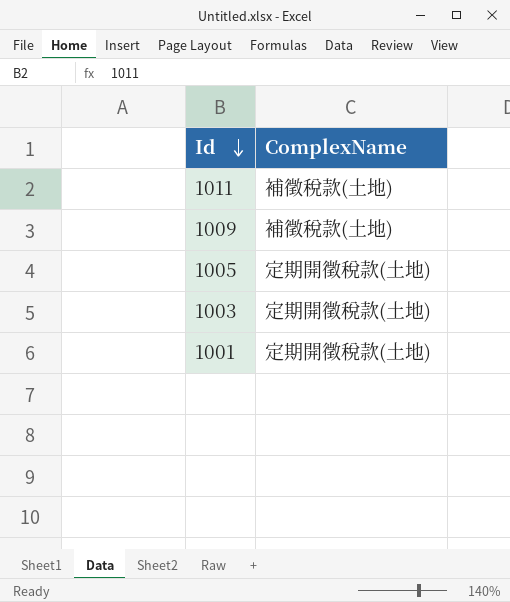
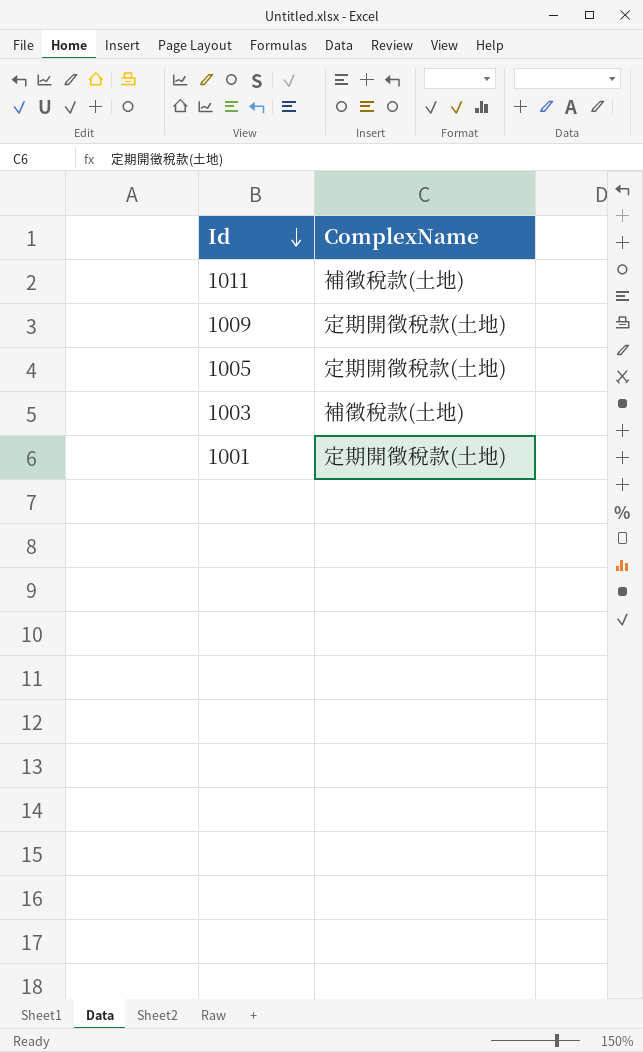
1009 | ComplexName: 補徵稅款(土地) -> 定期開徵稅款(土地)
1003 | ComplexName: 定期開徵稅款(土地) -> 補徵稅款(土地)

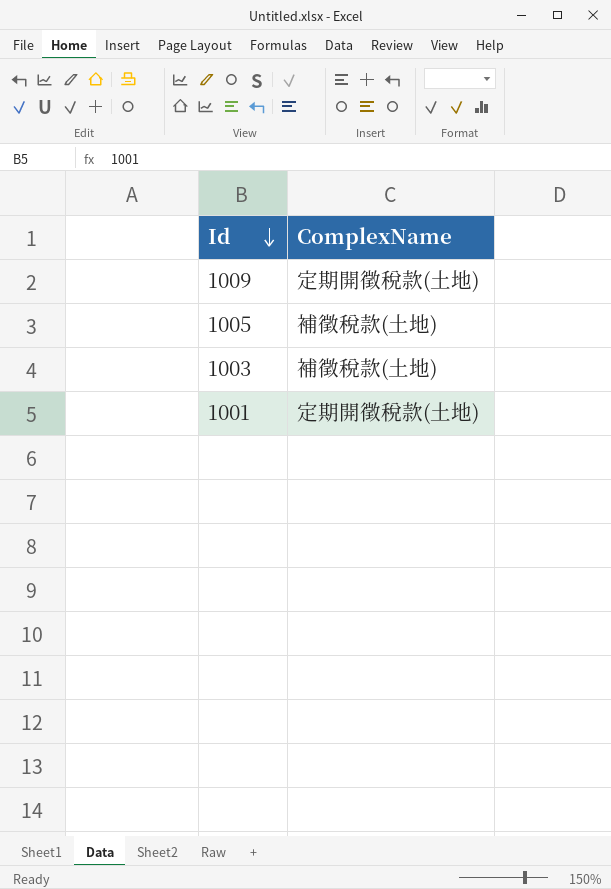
row 1011: 補徵稅款(土地) -> none
1005 | ComplexName: 定期開徵稅款(土地) -> 補徵稅款(土地)

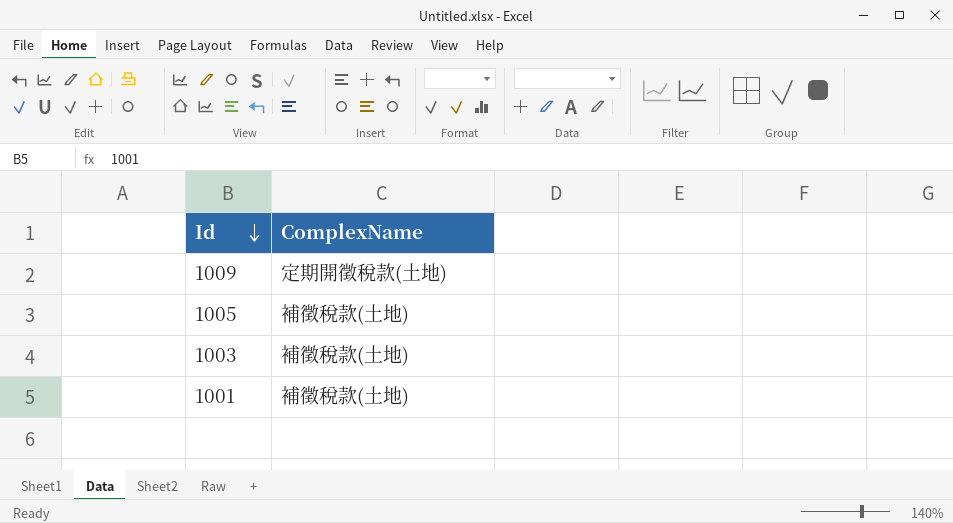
1001 | ComplexName: 定期開徵稅款(土地) -> 補徵稅款(土地)

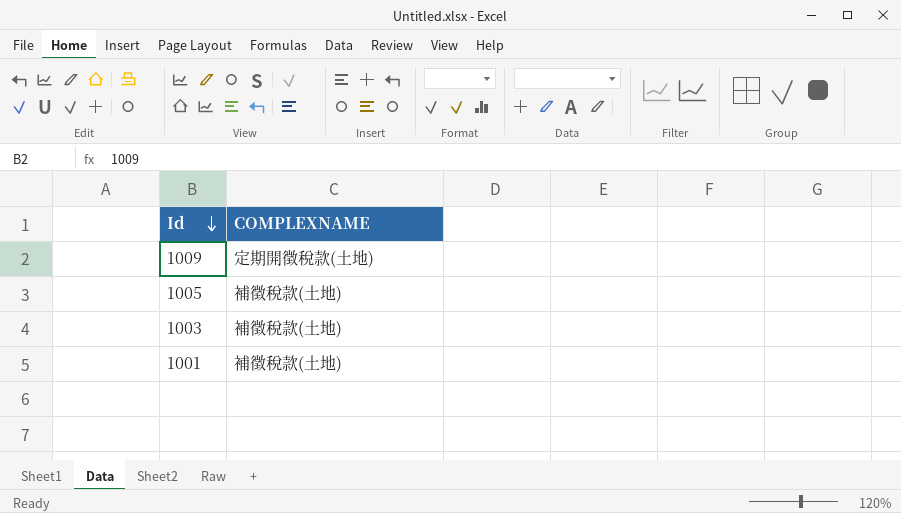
column name: ComplexName -> COMPLEXNAME

